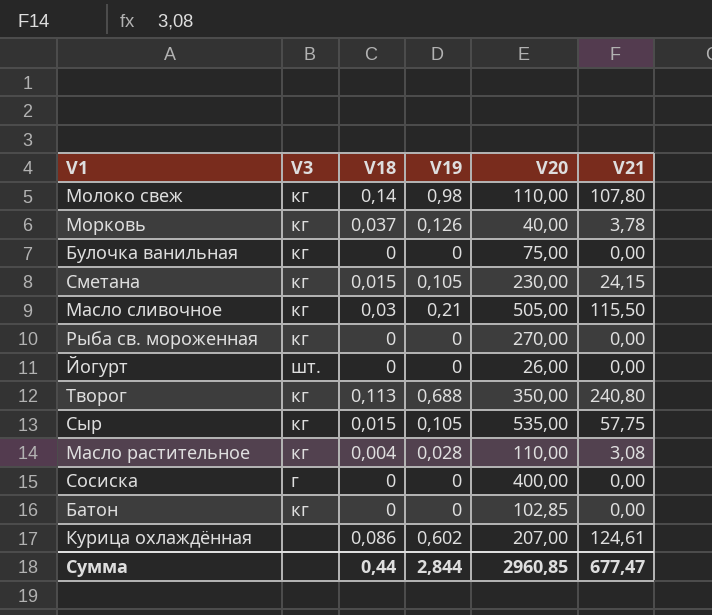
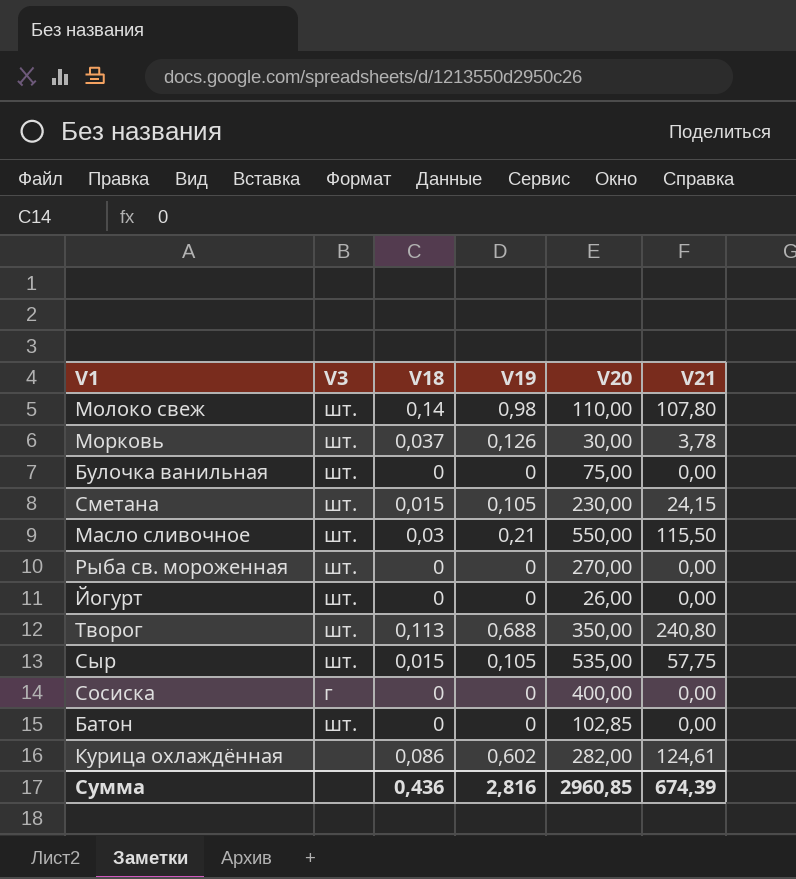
row Масло растительное: кг | 0,004 | 0,028 | 110,00 | 3,08 -> none
Молоко свеж | V3: кг -> шт.
Морковь | V3: кг -> шт.
Морковь | V20: 40,00 -> 30,00
Булочка ванильная | V3: кг -> шт.
Сметана | V3: кг -> шт.
Масло сливочное | V3: кг -> шт.
Масло сливочное | V20: 505,00 -> 550,00
Рыба св. мороженная | V3: кг -> шт.
Творог | V3: кг -> шт.
Сыр | V3: кг -> шт.
Батон | V3: кг -> шт.
Курица охлаждённая | V20: 207,00 -> 282,00
Сумма | V18: 0,44 -> 0,436
Сумма | V19: 2,844 -> 2,816
Сумма | V21: 677,47 -> 674,39

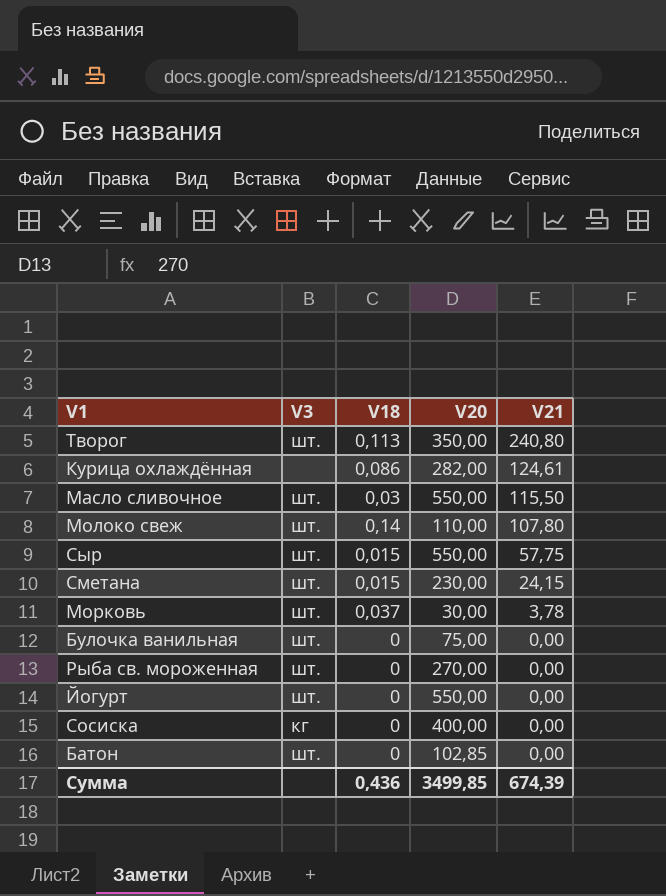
row order: none -> V21 descending
column V19 | position: 4 -> none
Сыр | V20: 535,00 -> 550,00
Йогурт | V20: 26,00 -> 550,00
Сосиска | V3: г -> кг
Сумма | V20: 2960,85 -> 3499,85

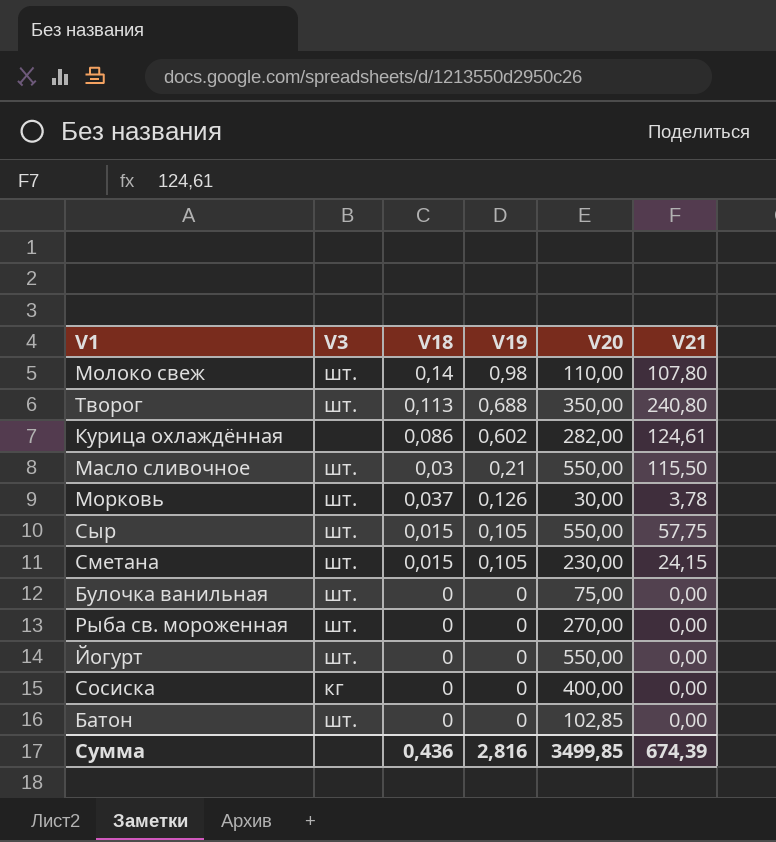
row order: V21 descending -> V19 descending
column V19 | position: none -> 4

